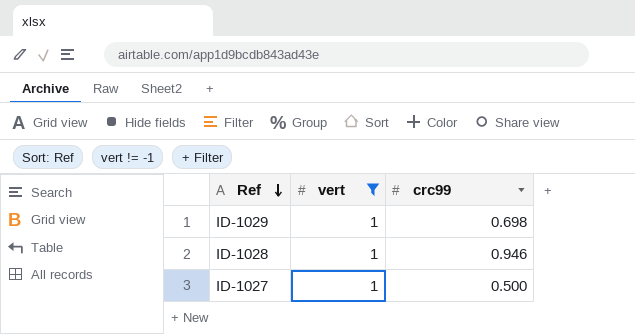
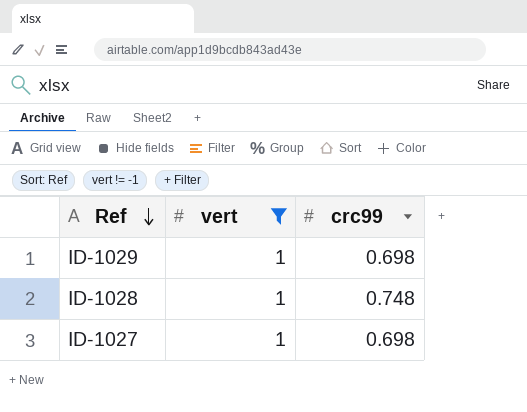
ID-1028 | crc99: 0.946 -> 0.748
ID-1027 | crc99: 0.500 -> 0.698

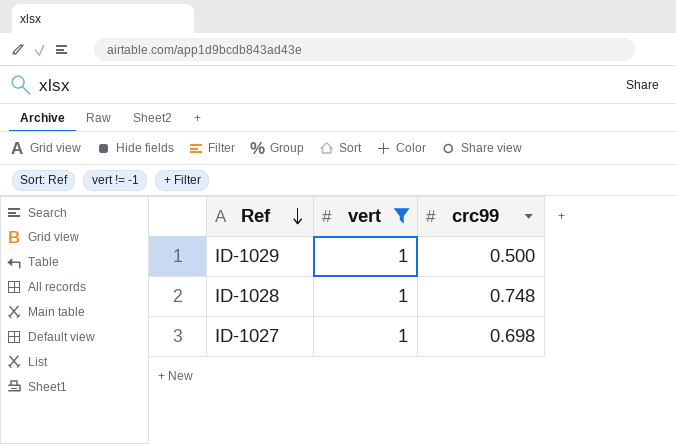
ID-1029 | crc99: 0.698 -> 0.500

